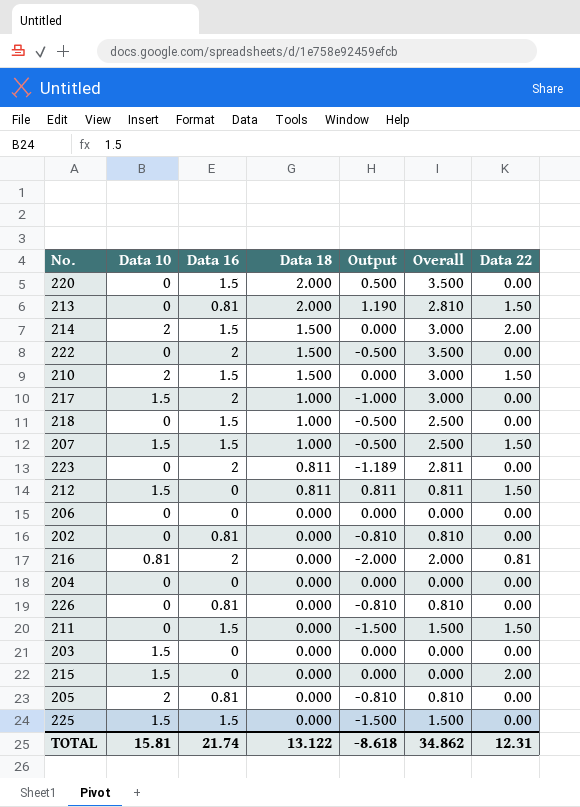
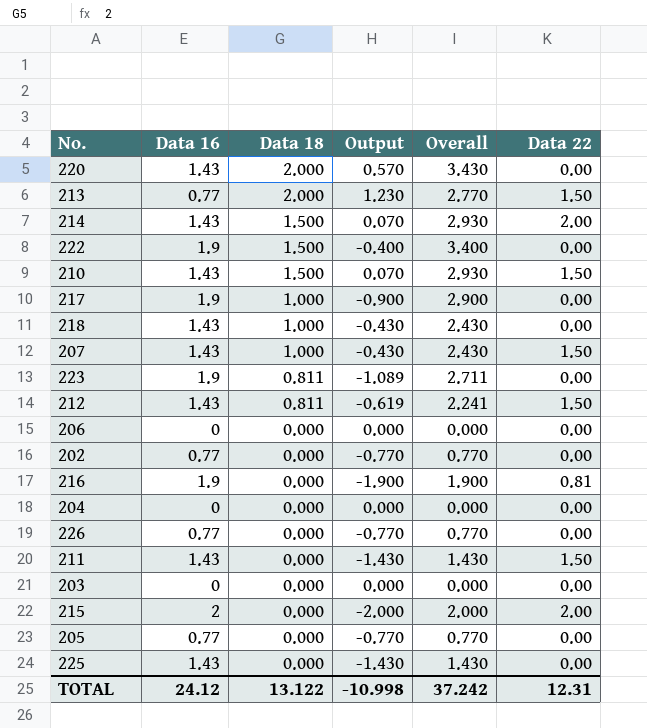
column Data 10 | position: 2 -> none
220 | Data 16: 1.5 -> 1.43
220 | Output: 0.500 -> 0.570
220 | Overall: 3.500 -> 3.430
213 | Data 16: 0.81 -> 0.77
213 | Output: 1.190 -> 1.230
213 | Overall: 2.810 -> 2.770
214 | Data 16: 1.5 -> 1.43
214 | Output: 0.000 -> 0.070
214 | Overall: 3.000 -> 2.930
222 | Data 16: 2 -> 1.9
222 | Output: -0.500 -> -0.400
222 | Overall: 3.500 -> 3.400
210 | Data 16: 1.5 -> 1.43
210 | Output: 0.000 -> 0.070
210 | Overall: 3.000 -> 2.930
217 | Data 16: 2 -> 1.9
217 | Output: -1.000 -> -0.900
217 | Overall: 3.000 -> 2.900
218 | Data 16: 1.5 -> 1.43
218 | Output: -0.500 -> -0.430
218 | Overall: 2.500 -> 2.430
207 | Data 16: 1.5 -> 1.43
207 | Output: -0.500 -> -0.430
207 | Overall: 2.500 -> 2.430
223 | Data 16: 2 -> 1.9
223 | Output: -1.189 -> -1.089
223 | Overall: 2.811 -> 2.711
212 | Data 16: 0 -> 1.43
212 | Output: 0.811 -> -0.619
212 | Overall: 0.811 -> 2.241
202 | Data 16: 0.81 -> 0.77
202 | Output: -0.810 -> -0.770
202 | Overall: 0.810 -> 0.770
216 | Data 16: 2 -> 1.9
216 | Output: -2.000 -> -1.900
216 | Overall: 2.000 -> 1.900
226 | Data 16: 0.81 -> 0.77
226 | Output: -0.810 -> -0.770
226 | Overall: 0.810 -> 0.770
211 | Data 16: 1.5 -> 1.43
211 | Output: -1.500 -> -1.430
211 | Overall: 1.500 -> 1.430
215 | Data 16: 0 -> 2
215 | Output: 0.000 -> -2.000
215 | Overall: 0.000 -> 2.000
205 | Data 16: 0.81 -> 0.77
205 | Output: -0.810 -> -0.770
205 | Overall: 0.810 -> 0.770
225 | Data 16: 1.5 -> 1.43
225 | Output: -1.500 -> -1.430
225 | Overall: 1.500 -> 1.430
TOTAL | Data 16: 21.74 -> 24.12
TOTAL | Output: -8.618 -> -10.998
TOTAL | Overall: 34.862 -> 37.242

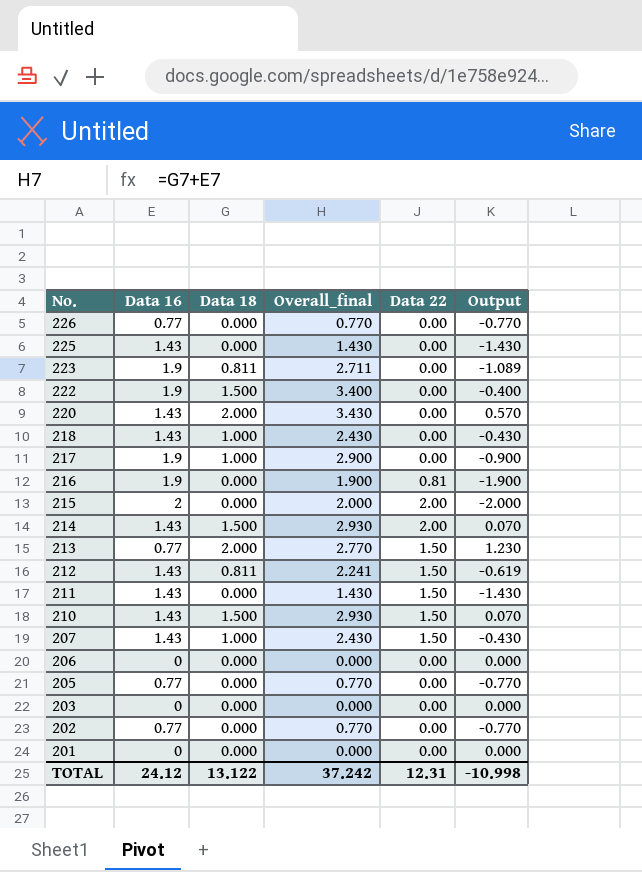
row order: Data 18 descending -> No. descending
column name: Overall -> Overall_final
column Output | position: 4 -> 6
row 204: 0 | 0.000 | 0.000 | 0.000 | 0.00 -> none
row 201: none -> 0 | 0.000 | 0.000 | 0.00 | 0.000

